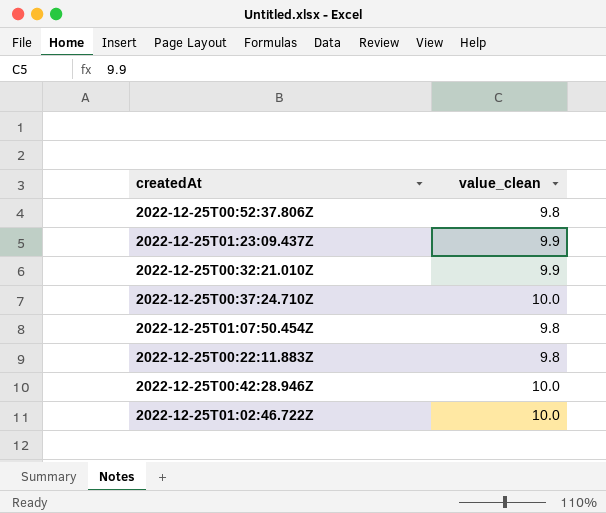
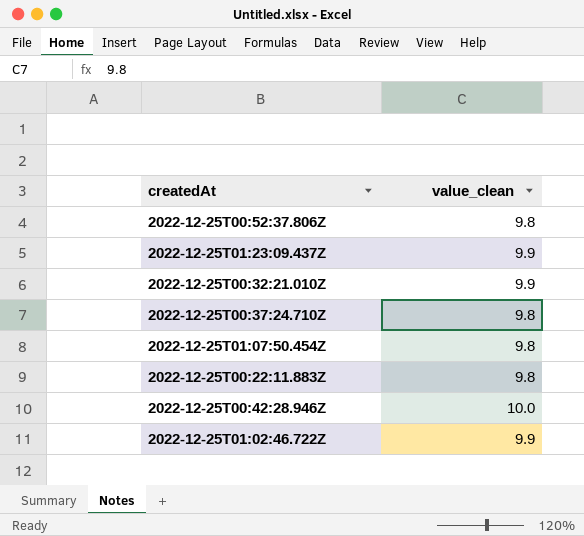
2022-12-25T00:37:24.710Z | value_clean: 10.0 -> 9.8
2022-12-25T01:02:46.722Z | value_clean: 10.0 -> 9.9

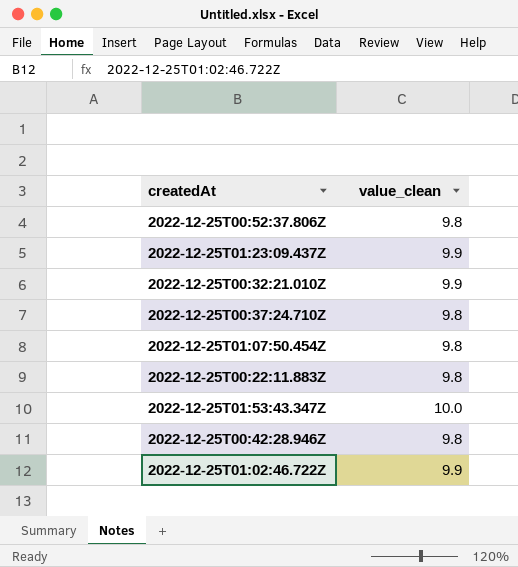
row 2022-12-25T01:53:43.347Z: none -> 10.0
2022-12-25T00:42:28.946Z | value_clean: 10.0 -> 9.8

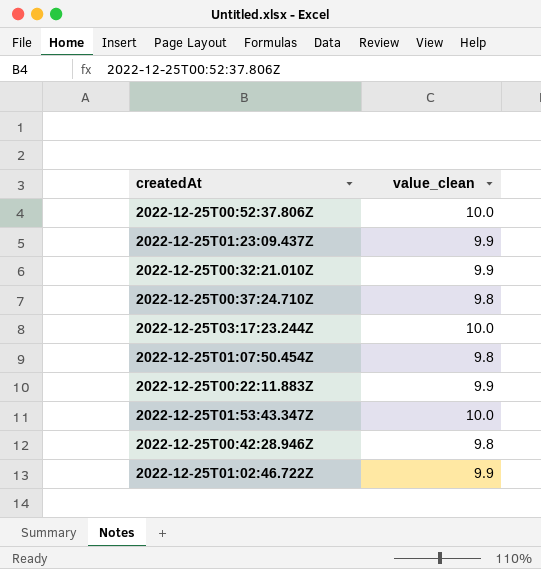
2022-12-25T00:52:37.806Z | value_clean: 9.8 -> 10.0
row 2022-12-25T03:17:23.244Z: none -> 10.0
2022-12-25T00:22:11.883Z | value_clean: 9.8 -> 9.9

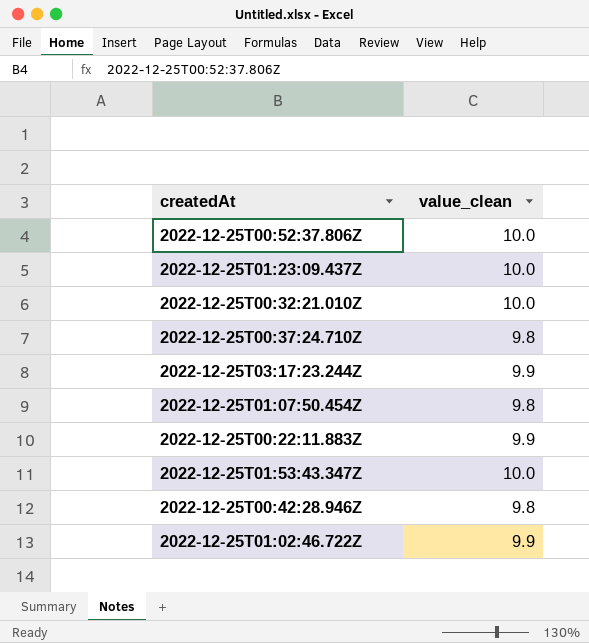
2022-12-25T01:23:09.437Z | value_clean: 9.9 -> 10.0
2022-12-25T00:32:21.010Z | value_clean: 9.9 -> 10.0
2022-12-25T03:17:23.244Z | value_clean: 10.0 -> 9.9

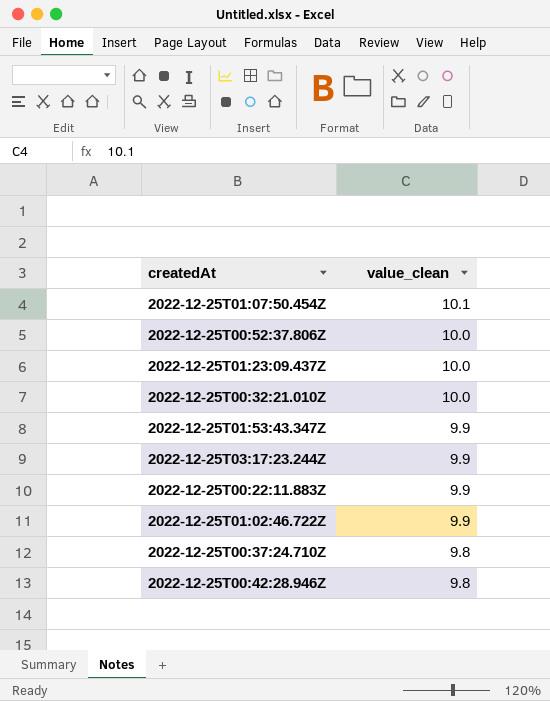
row order: none -> value_clean descending
2022-12-25T01:07:50.454Z | value_clean: 9.8 -> 10.1
2022-12-25T01:53:43.347Z | value_clean: 10.0 -> 9.9

